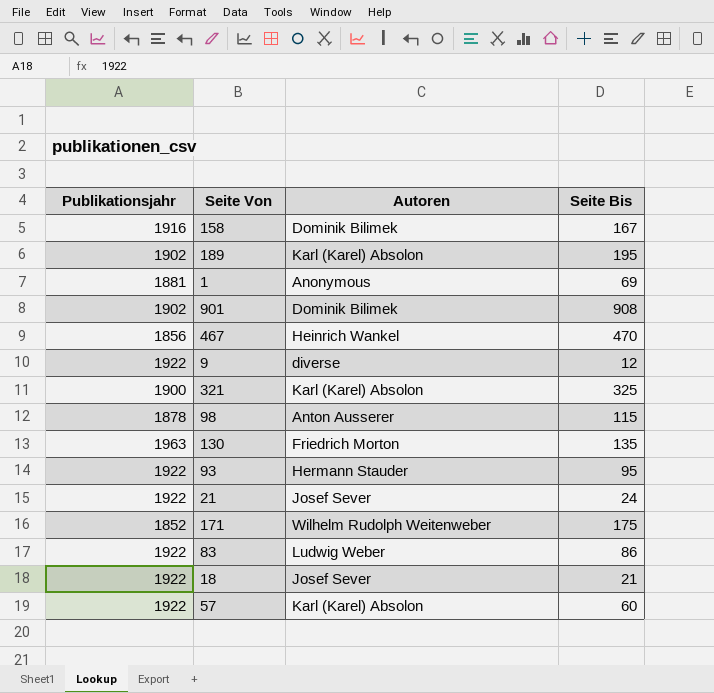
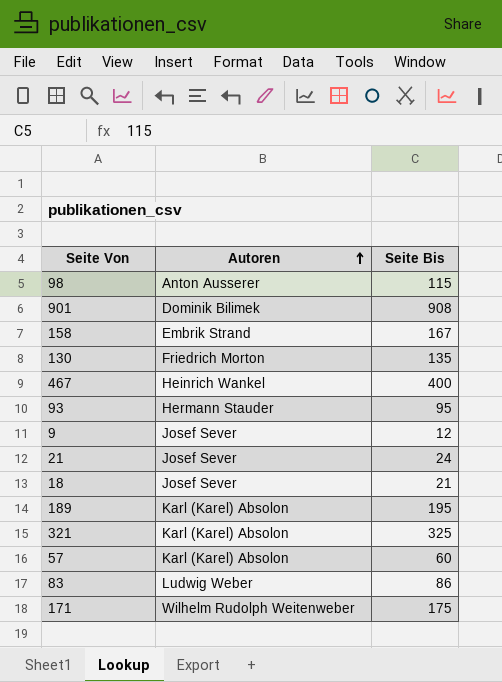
row order: none -> Autoren ascending
column Publikationsjahr | position: 1 -> none
row 1: 1881 | Anonymous | 69 -> none
158 | Autoren: Dominik Bilimek -> Embrik Strand
467 | Seite Bis: 470 -> 400
9 | Autoren: diverse -> Josef Sever

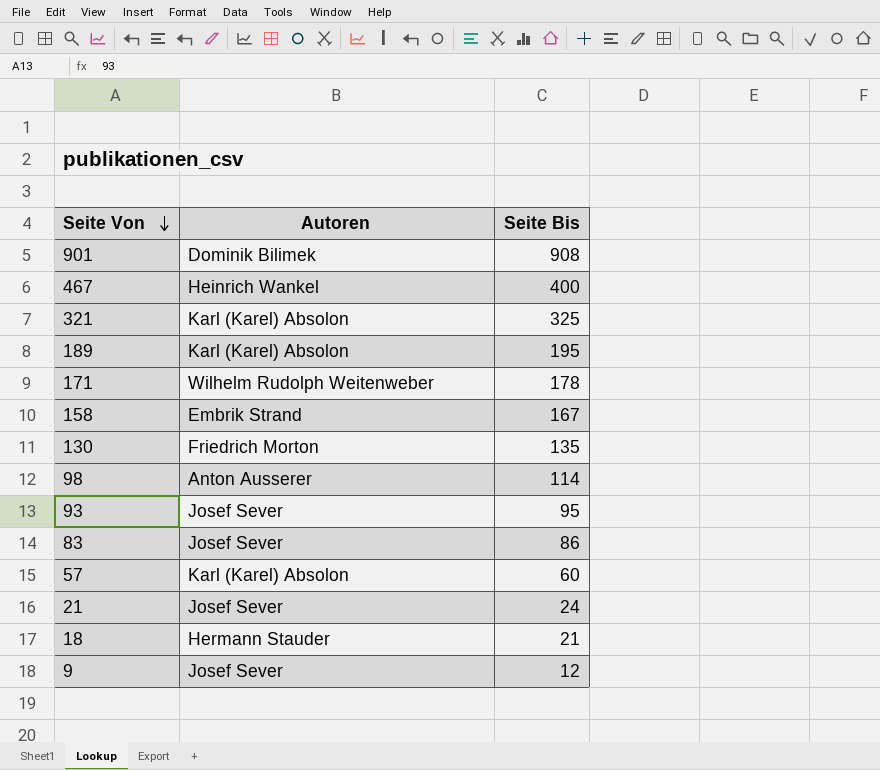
row order: Autoren ascending -> Seite Von descending
171 | Seite Bis: 175 -> 178
98 | Seite Bis: 115 -> 114
93 | Autoren: Hermann Stauder -> Josef Sever
83 | Autoren: Ludwig Weber -> Josef Sever
18 | Autoren: Josef Sever -> Hermann Stauder

